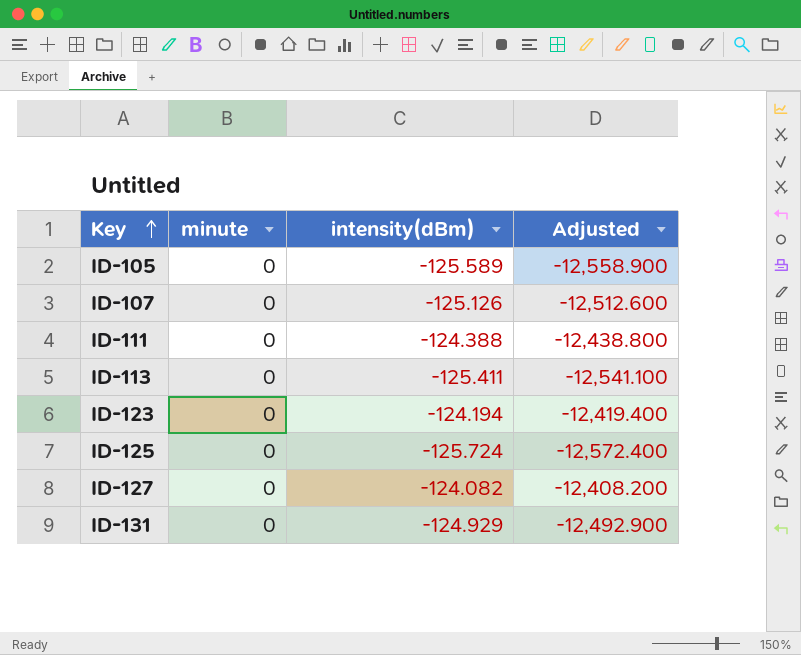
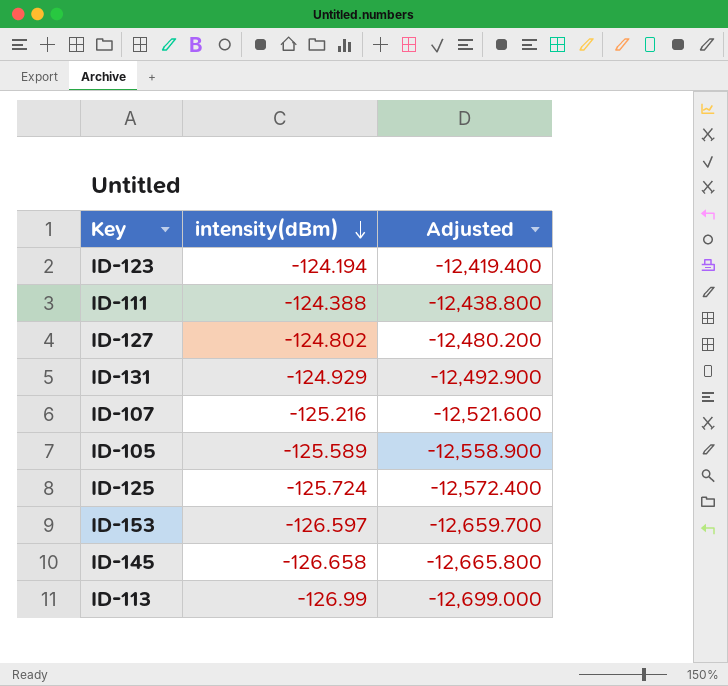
row order: Key ascending -> intensity(dBm) descending
column minute | position: 2 -> none
ID-127 | intensity(dBm): -124.082 -> -124.802
ID-127 | Adjusted: -12,408.200 -> -12,480.200
ID-107 | intensity(dBm): -125.126 -> -125.216
ID-107 | Adjusted: -12,512.600 -> -12,521.600
row ID-153: none -> -126.597 | -12,659.700
row ID-145: none -> -126.658 | -12,665.800
ID-113 | intensity(dBm): -125.411 -> -126.99
ID-113 | Adjusted: -12,541.100 -> -12,699.000

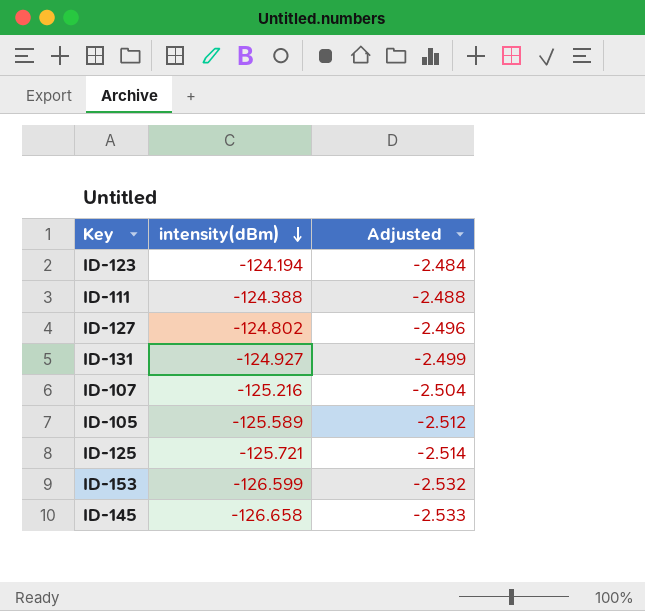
column Adjusted | formula: [intensity(dBm)] * 100 -> [intensity(dBm)] * 0.02
row ID-113: -126.99 | -12,699.000 -> none
ID-131 | intensity(dBm): -124.929 -> -124.927
ID-125 | intensity(dBm): -125.724 -> -125.721
ID-153 | intensity(dBm): -126.597 -> -126.599

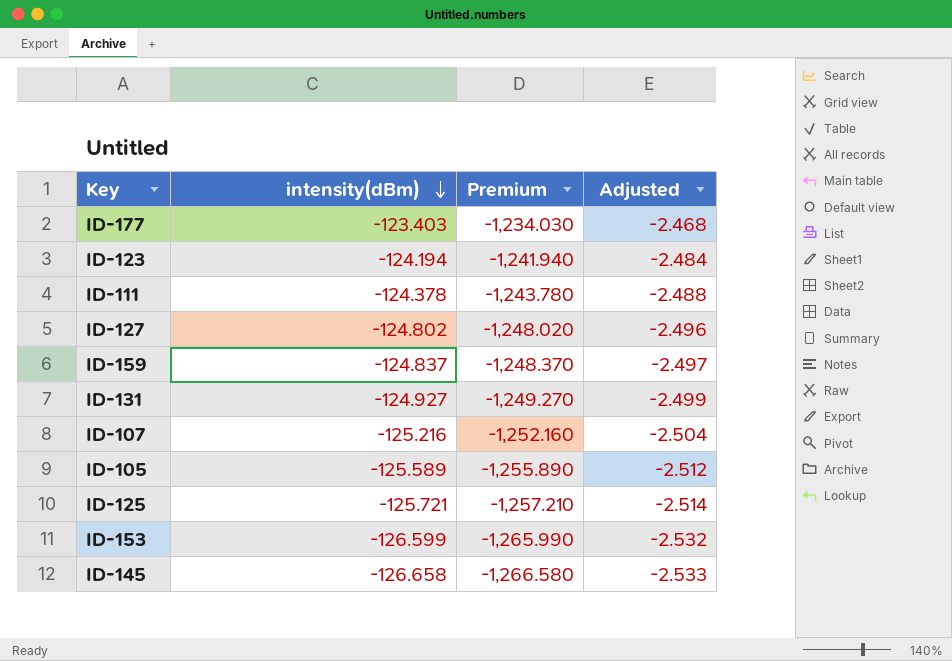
column Premium | formula: none -> [intensity(dBm)] * 10
row ID-177: none -> -123.403 | -1,234.030 | -2.468
ID-111 | intensity(dBm): -124.388 -> -124.378
row ID-159: none -> -124.837 | -1,248.370 | -2.497

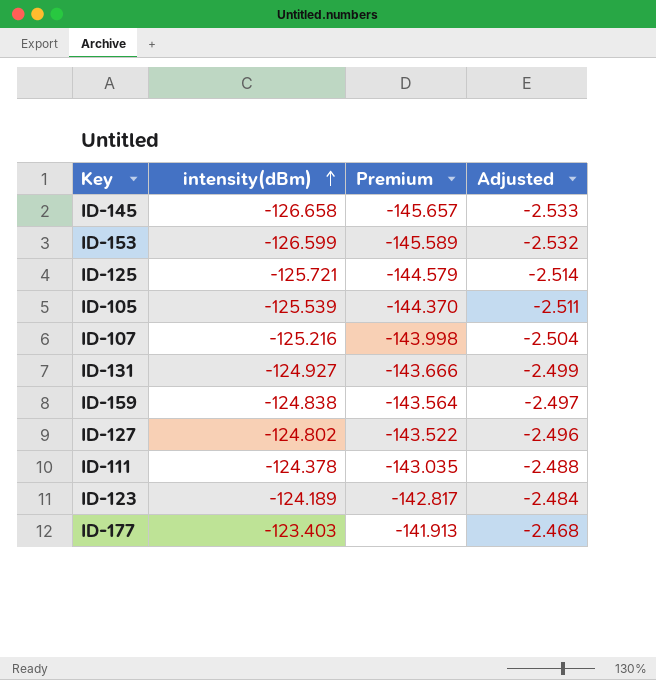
row order: intensity(dBm) descending -> intensity(dBm) ascending
column Premium | formula: [intensity(dBm)] * 10 -> [intensity(dBm)] * 1.15
ID-105 | intensity(dBm): -125.589 -> -125.539
ID-105 | Adjusted: -2.512 -> -2.511
ID-159 | intensity(dBm): -124.837 -> -124.838
ID-123 | intensity(dBm): -124.194 -> -124.189

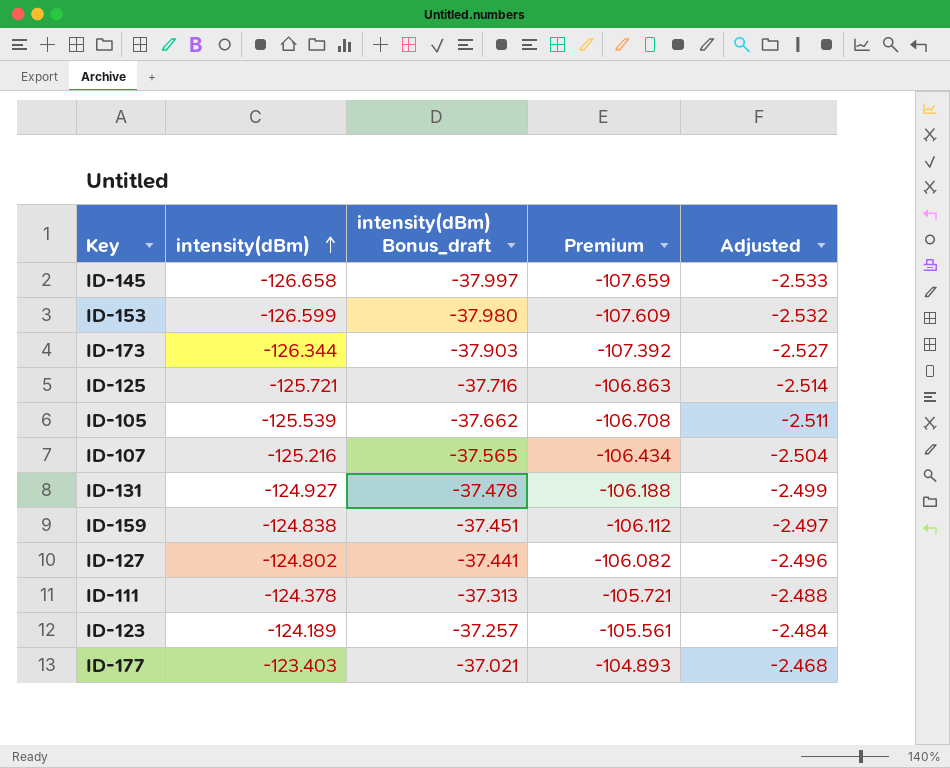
column intensity(dBm) Bonus_draft | formula: none -> [intensity(dBm)] * 0.3
column Premium | formula: [intensity(dBm)] * 1.15 -> [intensity(dBm)] * 0.85
row ID-173: none -> -126.344 | -37.903 | -107.392 | -2.527

